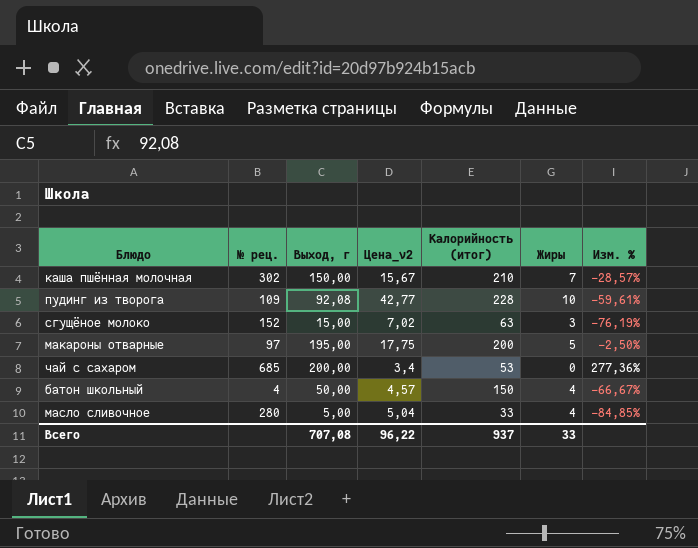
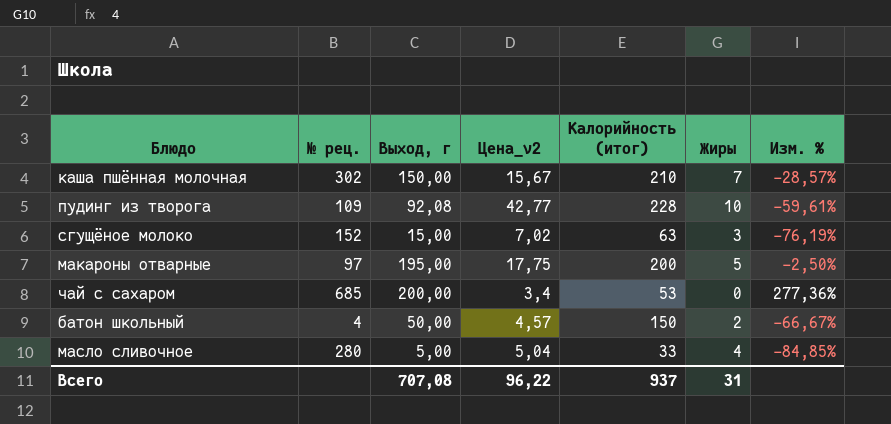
батон школьный | Жиры: 4 -> 2
Всего | Жиры: 33 -> 31

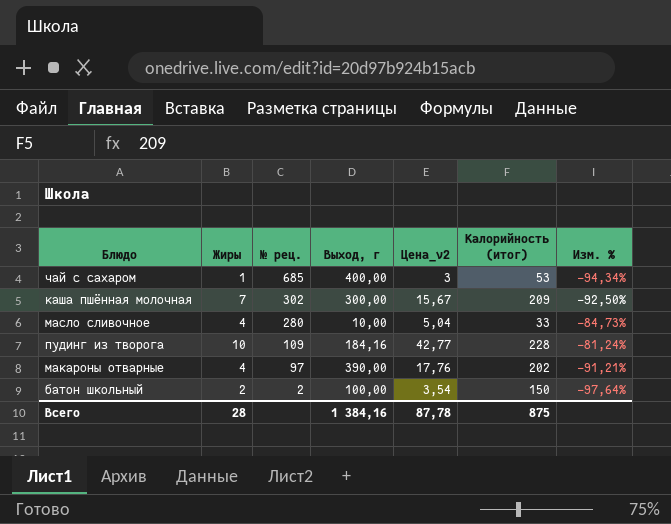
row order: none -> № рец. descending
column Жиры | position: 6 -> 2
column Изм. % | formula: ([Выход, г] - [Калорийность (итог)]) / [Калорийность (итог)] -> ([Цена_v2] - [Калорийность (итог)]) / [Калорийность (итог)]
row сгущёное молоко: 152 | 15,00 | 7,02 | 63 | 3 | -76,19% -> none
чай с сахаром | Жиры: 0 -> 1
чай с сахаром | Выход, г: 200,00 -> 400,00
чай с сахаром | Цена_v2: 3,4 -> 3
каша пшённая молочная | Выход, г: 150,00 -> 300,00
каша пшённая молочная | Калорийность (итог): 210 -> 209
масло сливочное | Выход, г: 5,00 -> 10,00
пудинг из творога | Выход, г: 92,08 -> 184,16
макароны отварные | Жиры: 5 -> 4
макароны отварные | Выход, г: 195,00 -> 390,00
макароны отварные | Цена_v2: 17,75 -> 17,76
макароны отварные | Калорийность (итог): 200 -> 202
батон школьный | № рец.: 4 -> 2
батон школьный | Выход, г: 50,00 -> 100,00
батон школьный | Цена_v2: 4,57 -> 3,54
Всего | Жиры: 31 -> 28
Всего | Выход, г: 707,08 -> 1 384,16
Всего | Цена_v2: 96,22 -> 87,78
Всего | Калорийность (итог): 937 -> 875

